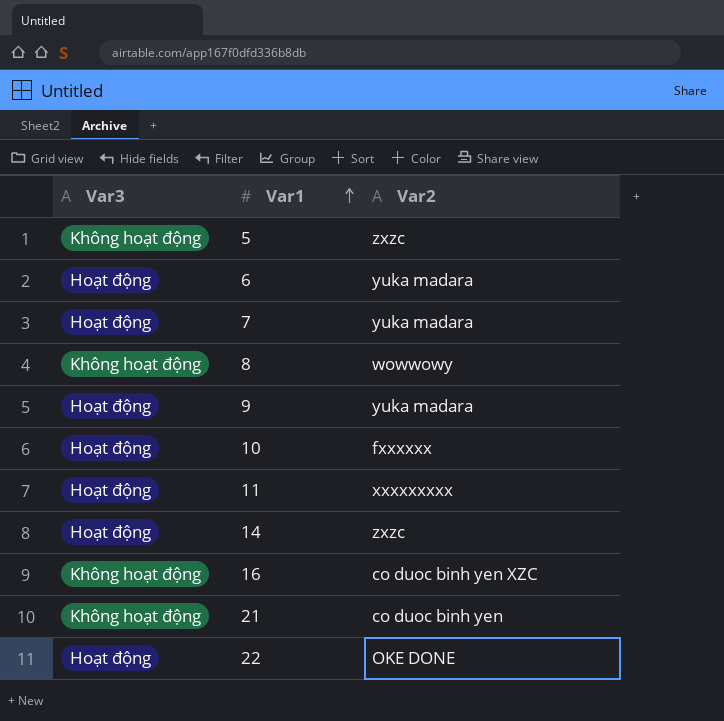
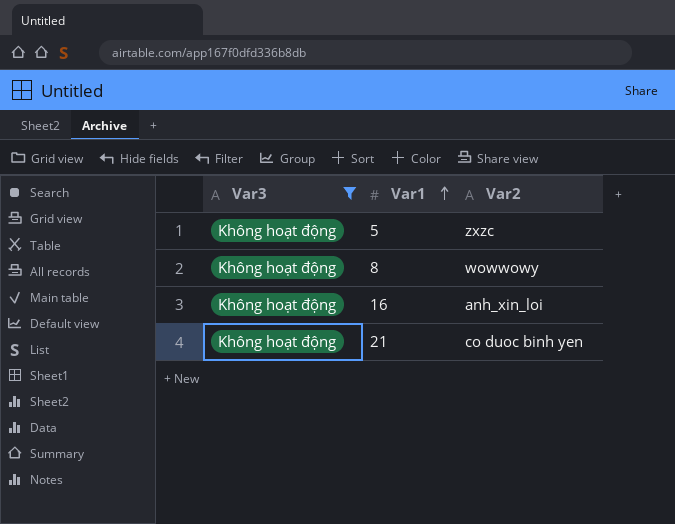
filter: none -> Var3 = Không hoạt động
16 | Var2: co duoc binh yen XZC -> anh_xin_loi

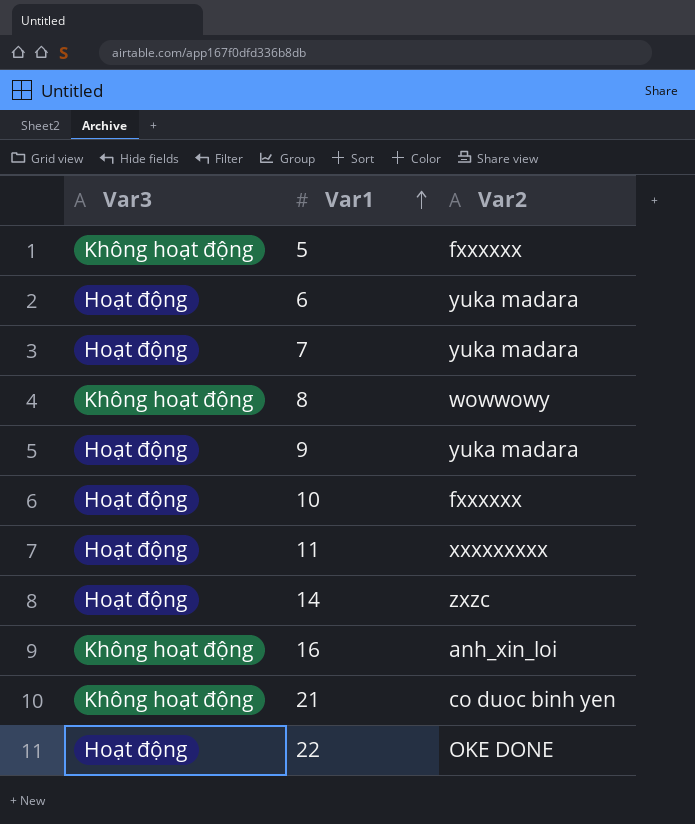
filter: Var3 = Không hoạt động -> none
5 | Var2: zxzc -> fxxxxxx

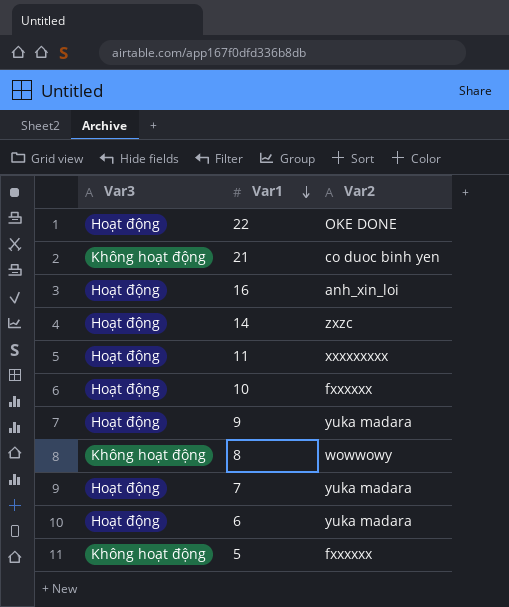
row order: Var1 ascending -> Var1 descending
16 | Var3: Không hoạt động -> Hoạt động

